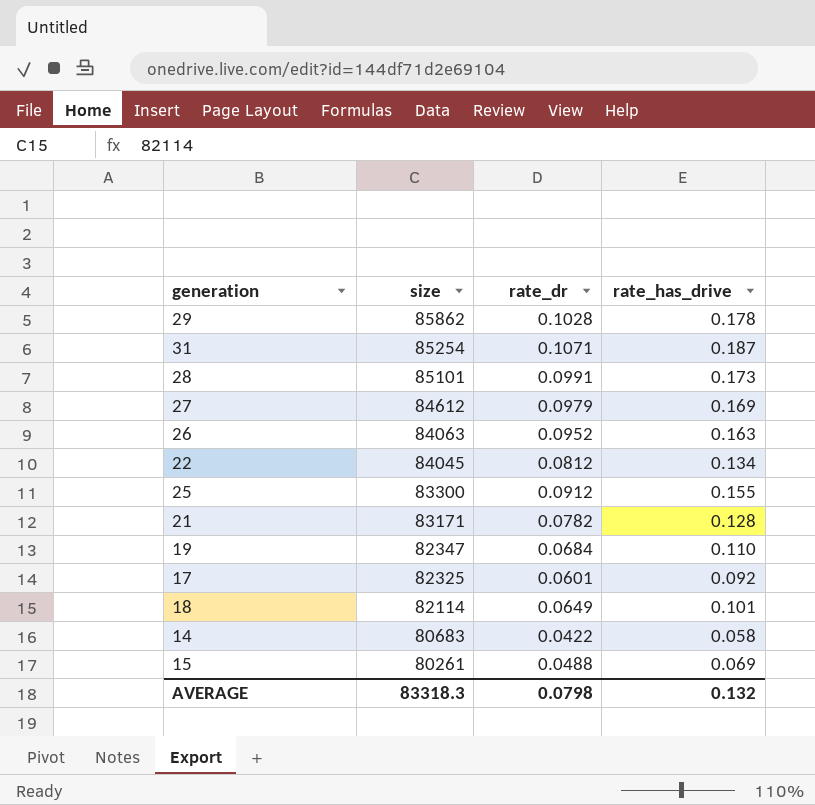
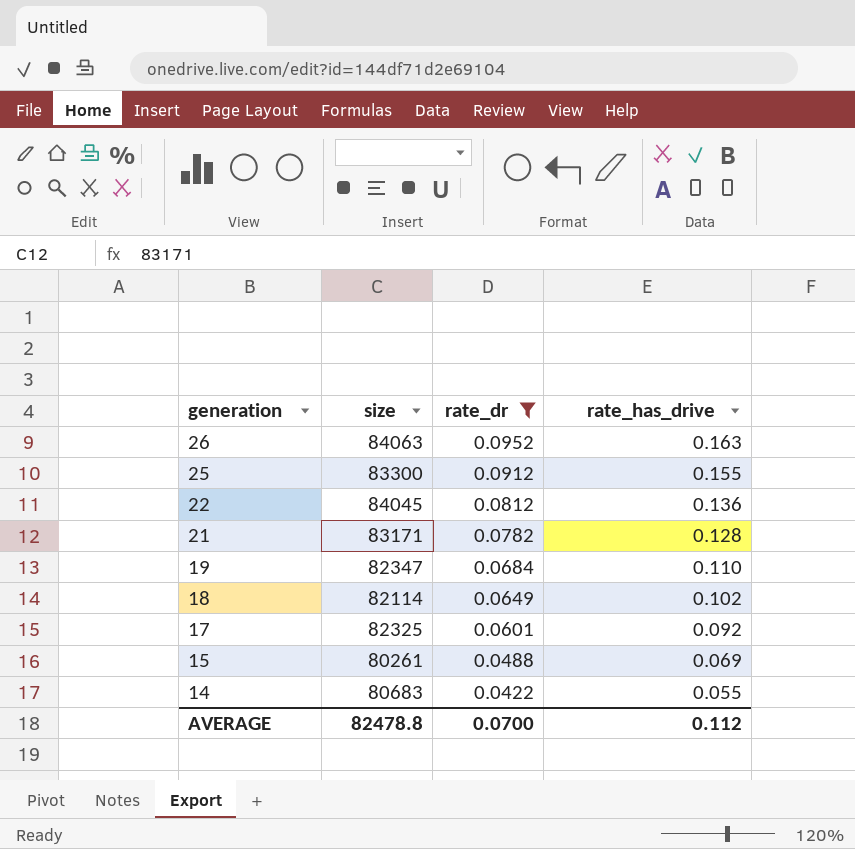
filter: none -> rate_dr <= 0.0952
row order: size descending -> generation descending
22 | rate_has_drive: 0.134 -> 0.136
18 | rate_has_drive: 0.101 -> 0.102
14 | rate_has_drive: 0.058 -> 0.055
AVERAGE | size: 83318.3 -> 82478.8
AVERAGE | rate_dr: 0.0798 -> 0.0700
AVERAGE | rate_has_drive: 0.132 -> 0.112

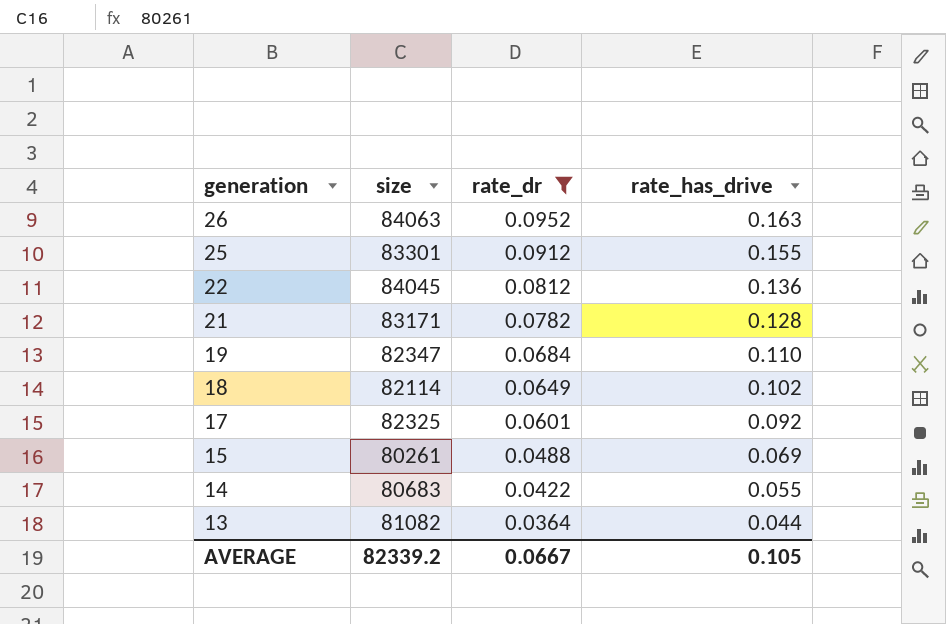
25 | size: 83300 -> 83301
row 13: none -> 81082 | 0.0364 | 0.044
AVERAGE | size: 82478.8 -> 82339.2
AVERAGE | rate_dr: 0.0700 -> 0.0667
AVERAGE | rate_has_drive: 0.112 -> 0.105

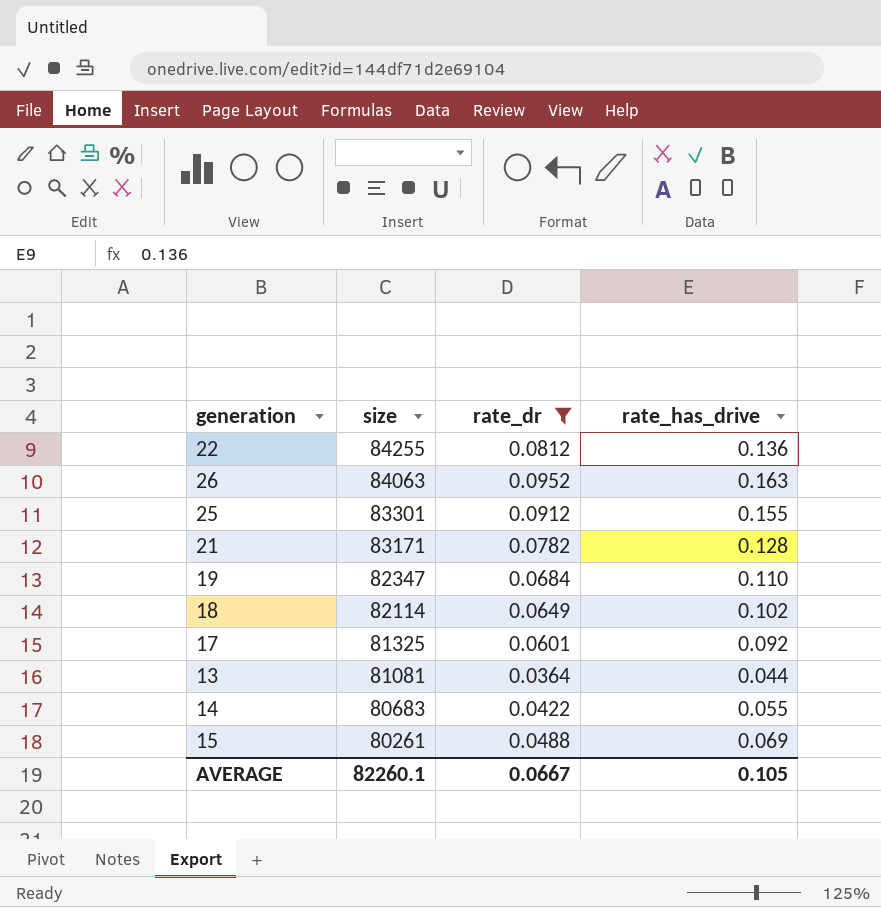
row order: generation descending -> size descending
22 | size: 84045 -> 84255
17 | size: 82325 -> 81325
13 | size: 81082 -> 81081
AVERAGE | size: 82339.2 -> 82260.1

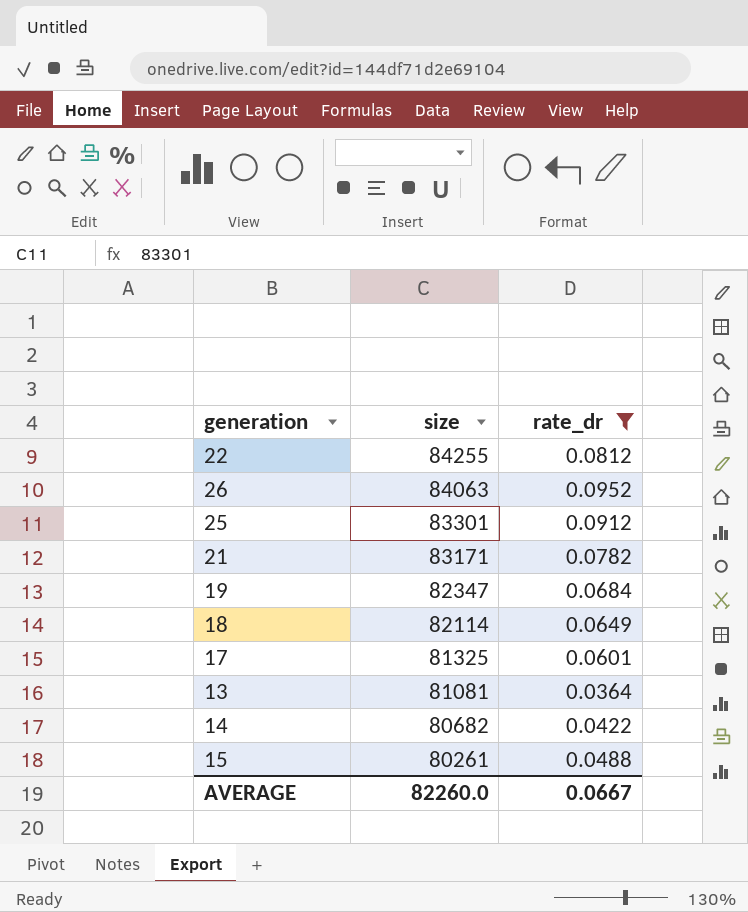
column rate_has_drive | position: 4 -> none
14 | size: 80683 -> 80682
AVERAGE | size: 82260.1 -> 82260.0

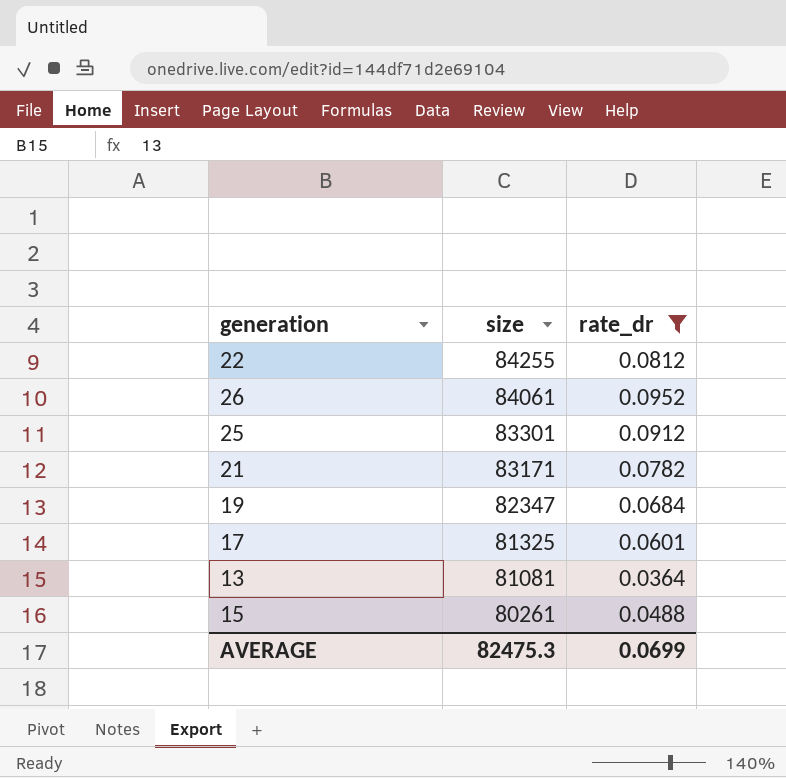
row 18: 82114 | 0.0649 -> none
row 14: 80682 | 0.0422 -> none
26 | size: 84063 -> 84061
AVERAGE | size: 82260.0 -> 82475.3
AVERAGE | rate_dr: 0.0667 -> 0.0699

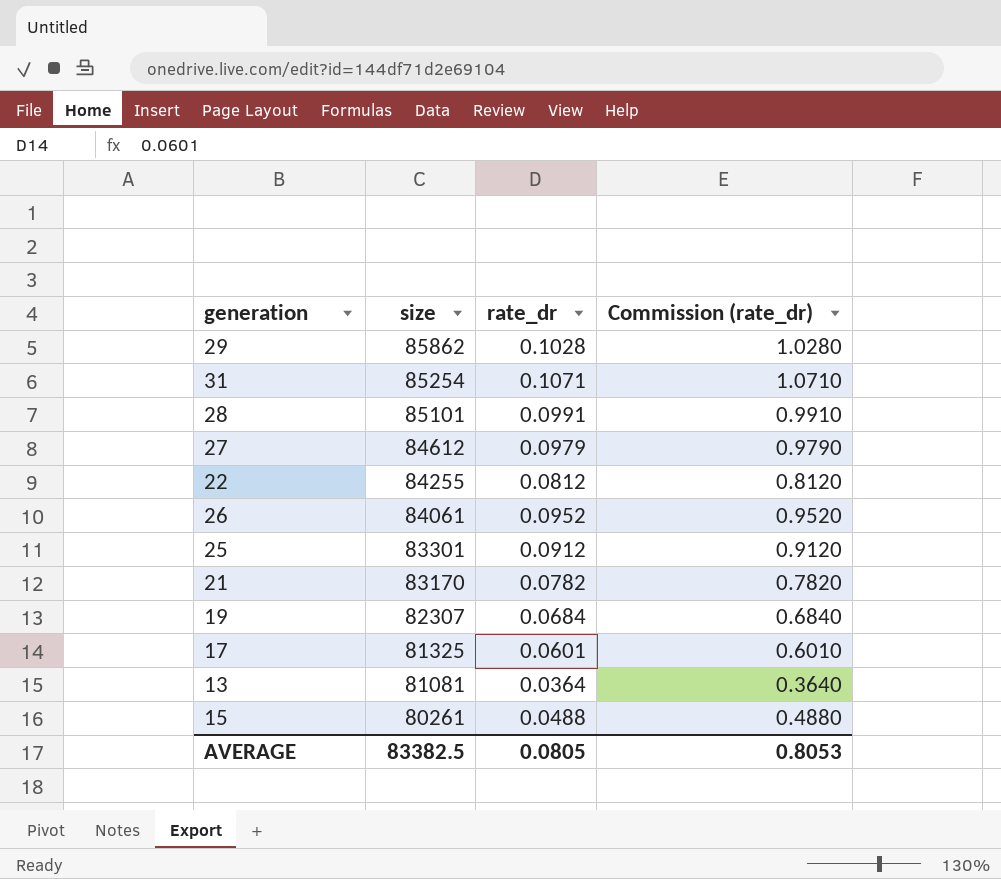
filter: rate_dr <= 0.0952 -> none
column Commission (rate_dr) | formula: none -> [rate_dr] * 10
21 | size: 83171 -> 83170
19 | size: 82347 -> 82307
AVERAGE | size: 82475.3 -> 83382.5
AVERAGE | rate_dr: 0.0699 -> 0.0805

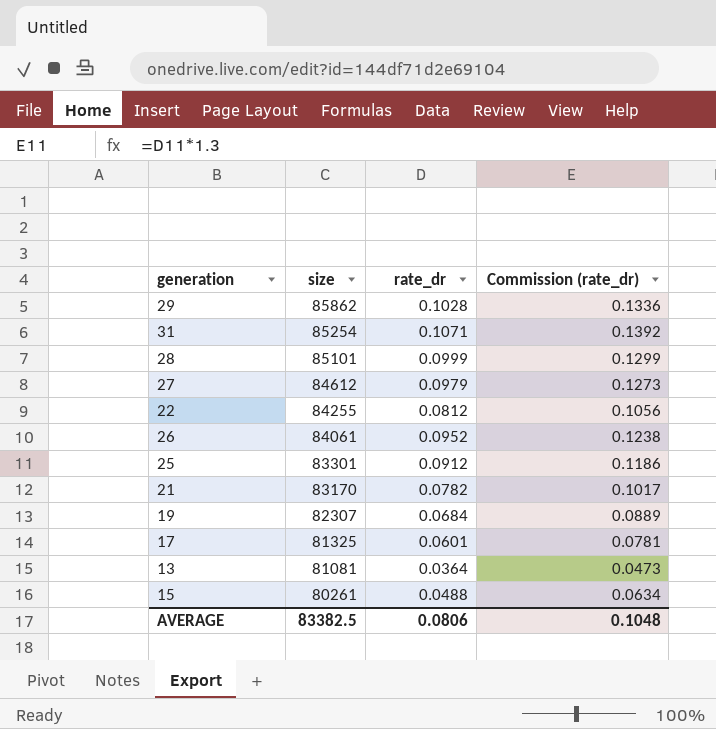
column Commission (rate_dr) | formula: [rate_dr] * 10 -> [rate_dr] * 1.3
28 | rate_dr: 0.0991 -> 0.0999
AVERAGE | rate_dr: 0.0805 -> 0.0806
AVERAGE | Commission (rate_dr): 0.8053 -> 0.1048

